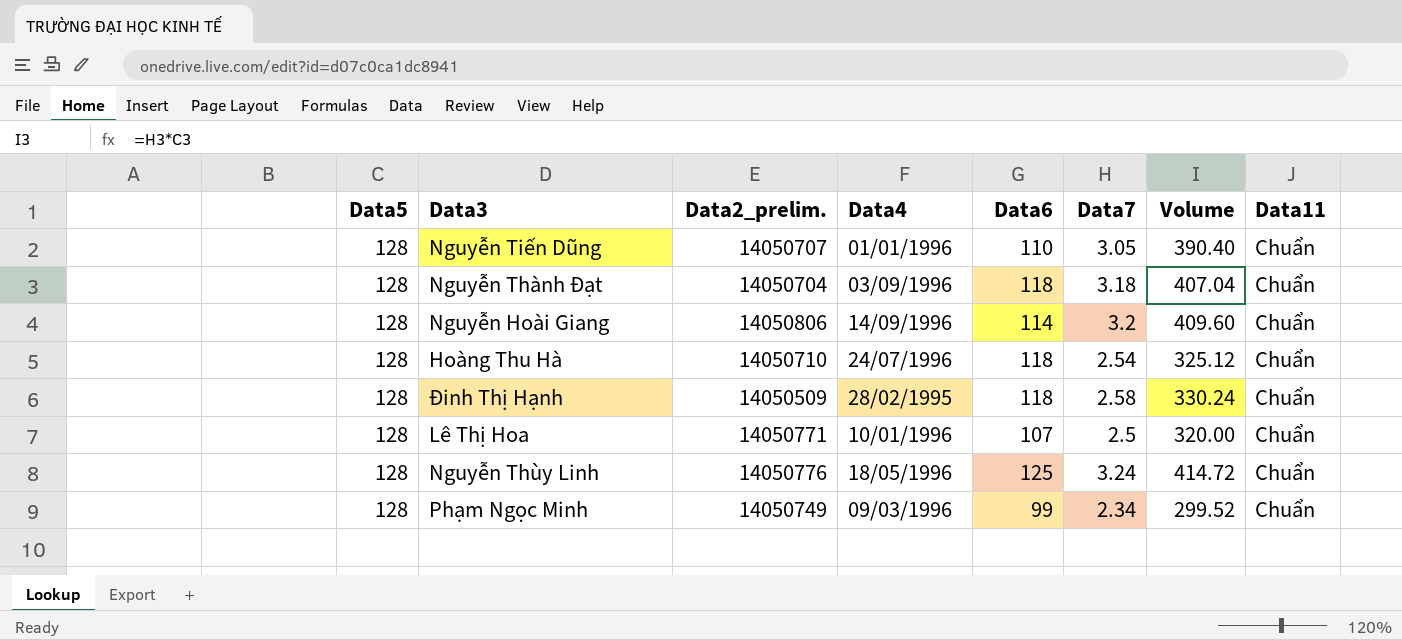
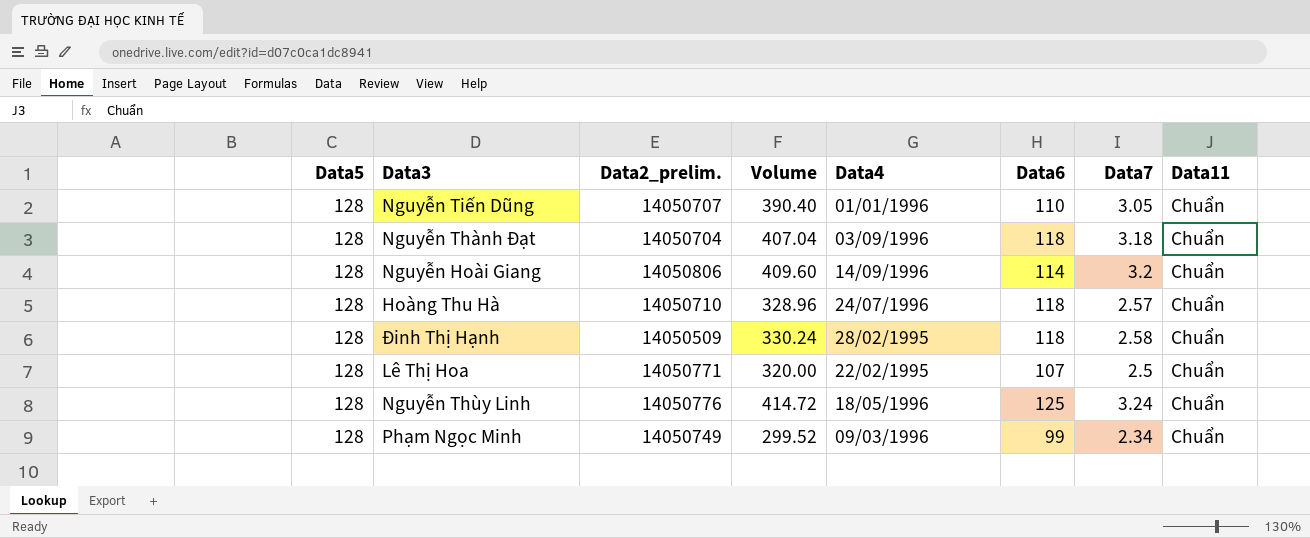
column Volume | position: 7 -> 4
Hoàng Thu Hà | Volume: 325.12 -> 328.96
Hoàng Thu Hà | Data7: 2.54 -> 2.57
Lê Thị Hoa | Data4: 10/01/1996 -> 22/02/1995

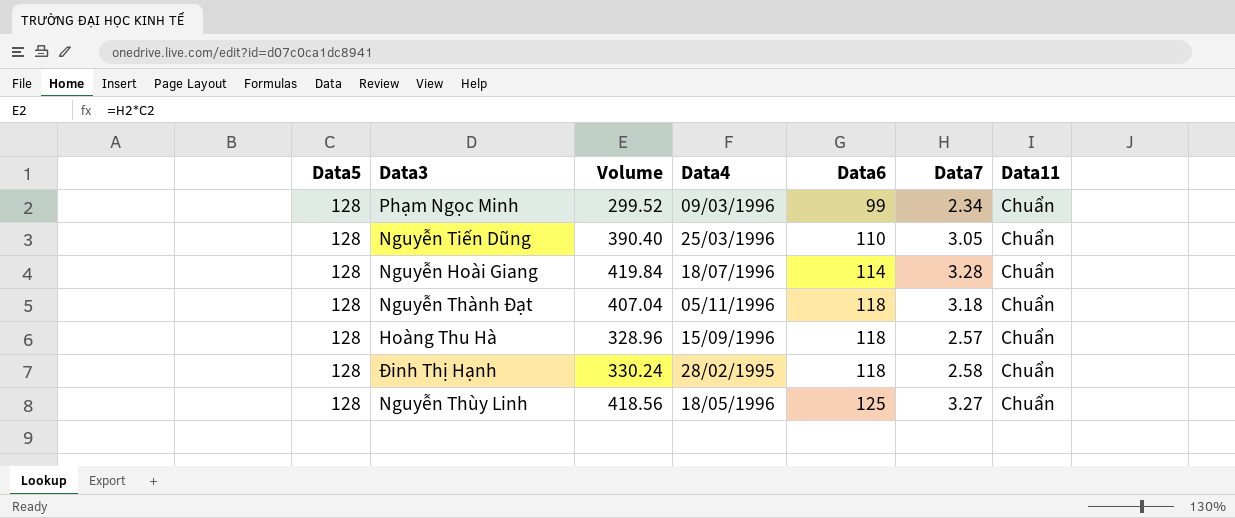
row order: none -> Data6 ascending
column Data2_prelim. | position: 3 -> none
row Lê Thị Hoa: 128 | 14050771 | 320.00 | 22/02/1995 | 107 | 2.5 | Chuẩn -> none
Nguyễn Tiến Dũng | Data4: 01/01/1996 -> 25/03/1996
Nguyễn Hoài Giang | Volume: 409.60 -> 419.84
Nguyễn Hoài Giang | Data4: 14/09/1996 -> 18/07/1996
Nguyễn Hoài Giang | Data7: 3.2 -> 3.28
Nguyễn Thành Đạt | Data4: 03/09/1996 -> 05/11/1996
Hoàng Thu Hà | Data4: 24/07/1996 -> 15/09/1996
Nguyễn Thùy Linh | Volume: 414.72 -> 418.56
Nguyễn Thùy Linh | Data7: 3.24 -> 3.27

